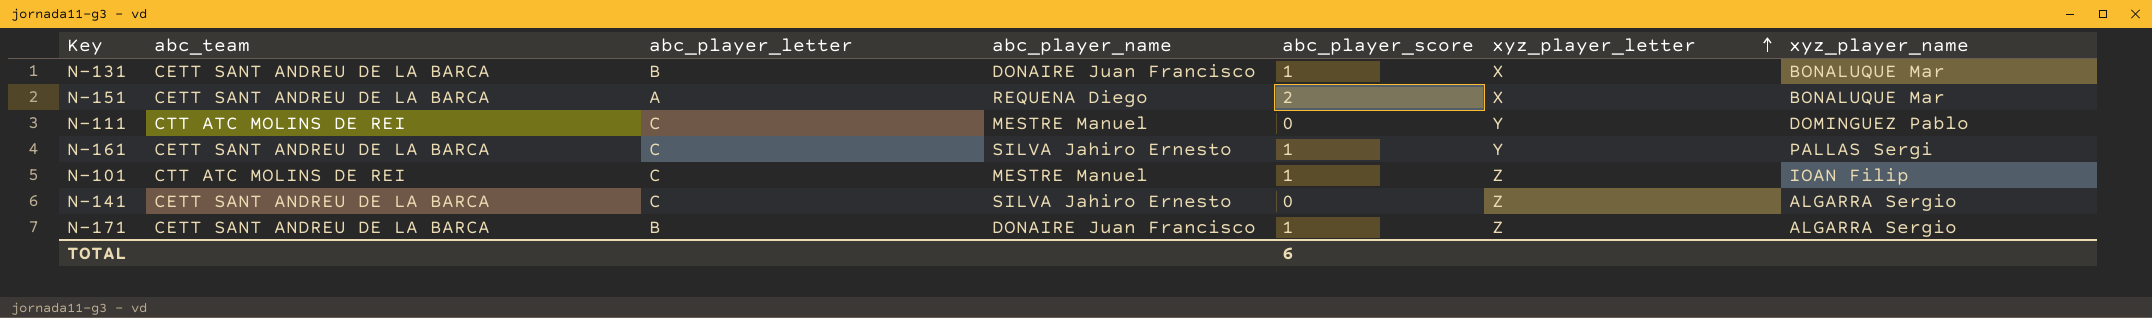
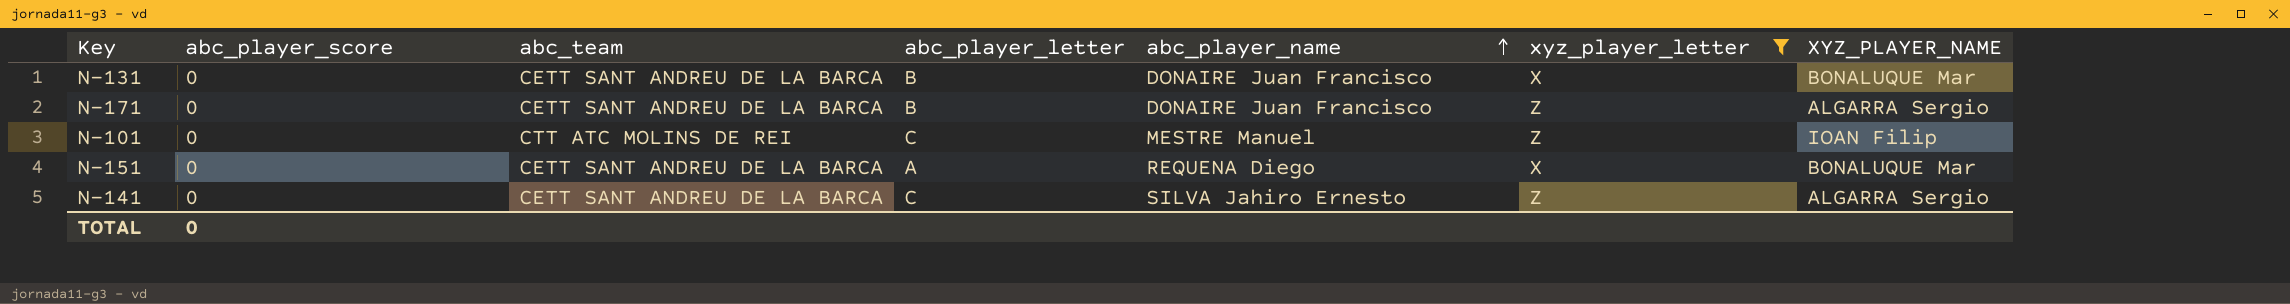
filter: none -> xyz_player_letter != Y
row order: xyz_player_letter ascending -> abc_player_name ascending
column abc_player_score | position: 5 -> 2
column name: xyz_player_name -> XYZ_PLAYER_NAME
N-131 | abc_player_score: 1 -> 0
N-171 | abc_player_score: 1 -> 0
N-101 | abc_player_score: 1 -> 0
N-151 | abc_player_score: 2 -> 0
TOTAL | abc_player_score: 6 -> 0

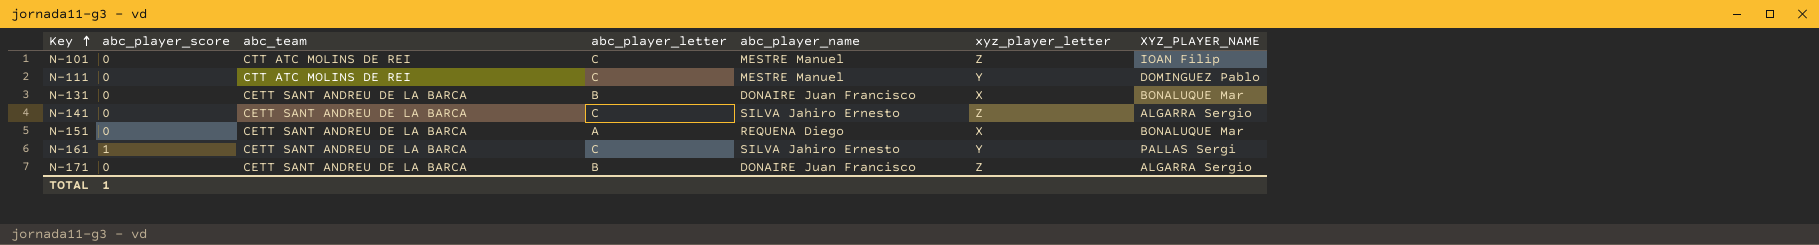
filter: xyz_player_letter != Y -> none
row order: abc_player_name ascending -> Key ascending
TOTAL | abc_player_score: 0 -> 1

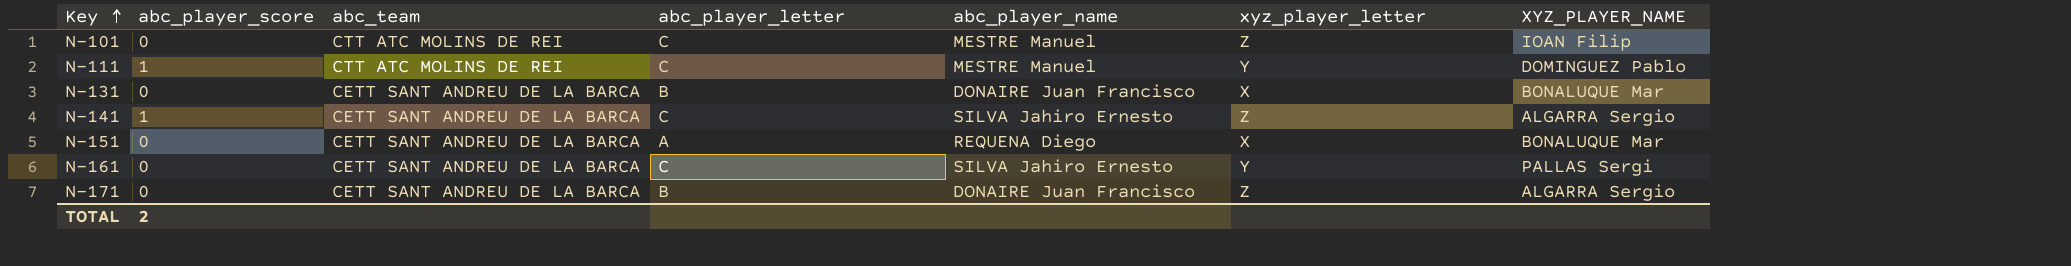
N-111 | abc_player_score: 0 -> 1
N-141 | abc_player_score: 0 -> 1
N-161 | abc_player_score: 1 -> 0
TOTAL | abc_player_score: 1 -> 2

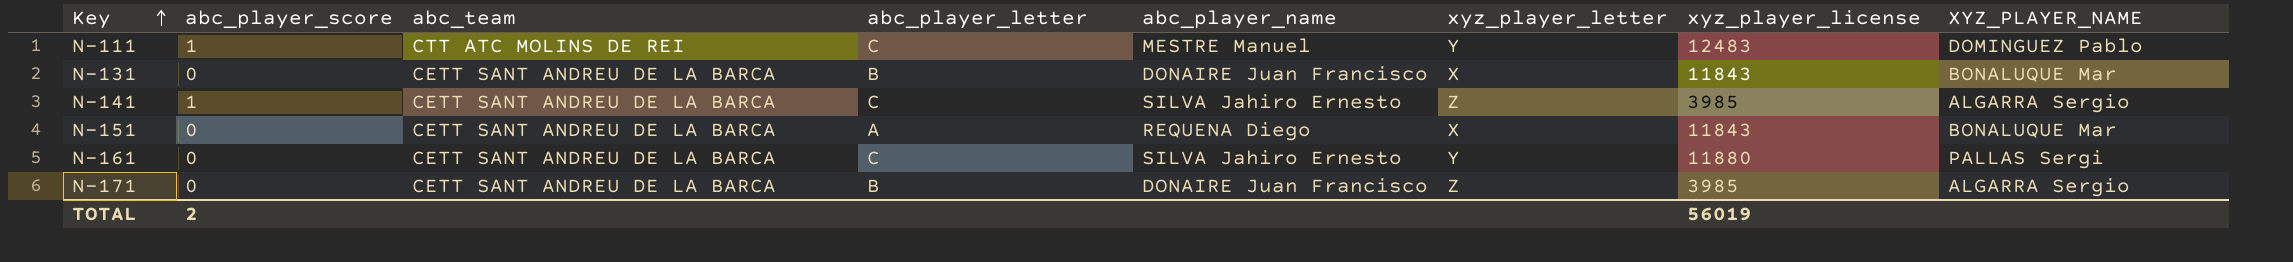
column xyz_player_license | position: none -> 7
row N-101: 0 | CTT ATC MOLINS DE REI | C | MESTRE Manuel | Z | IOAN Filip -> none

